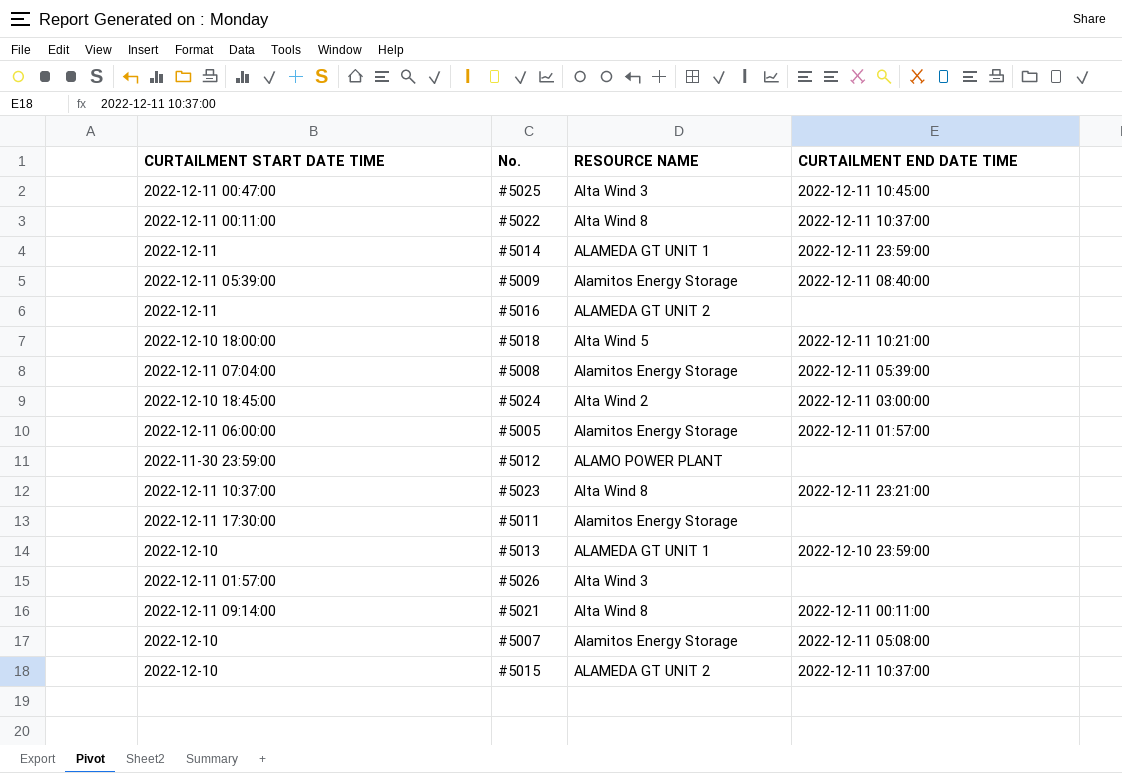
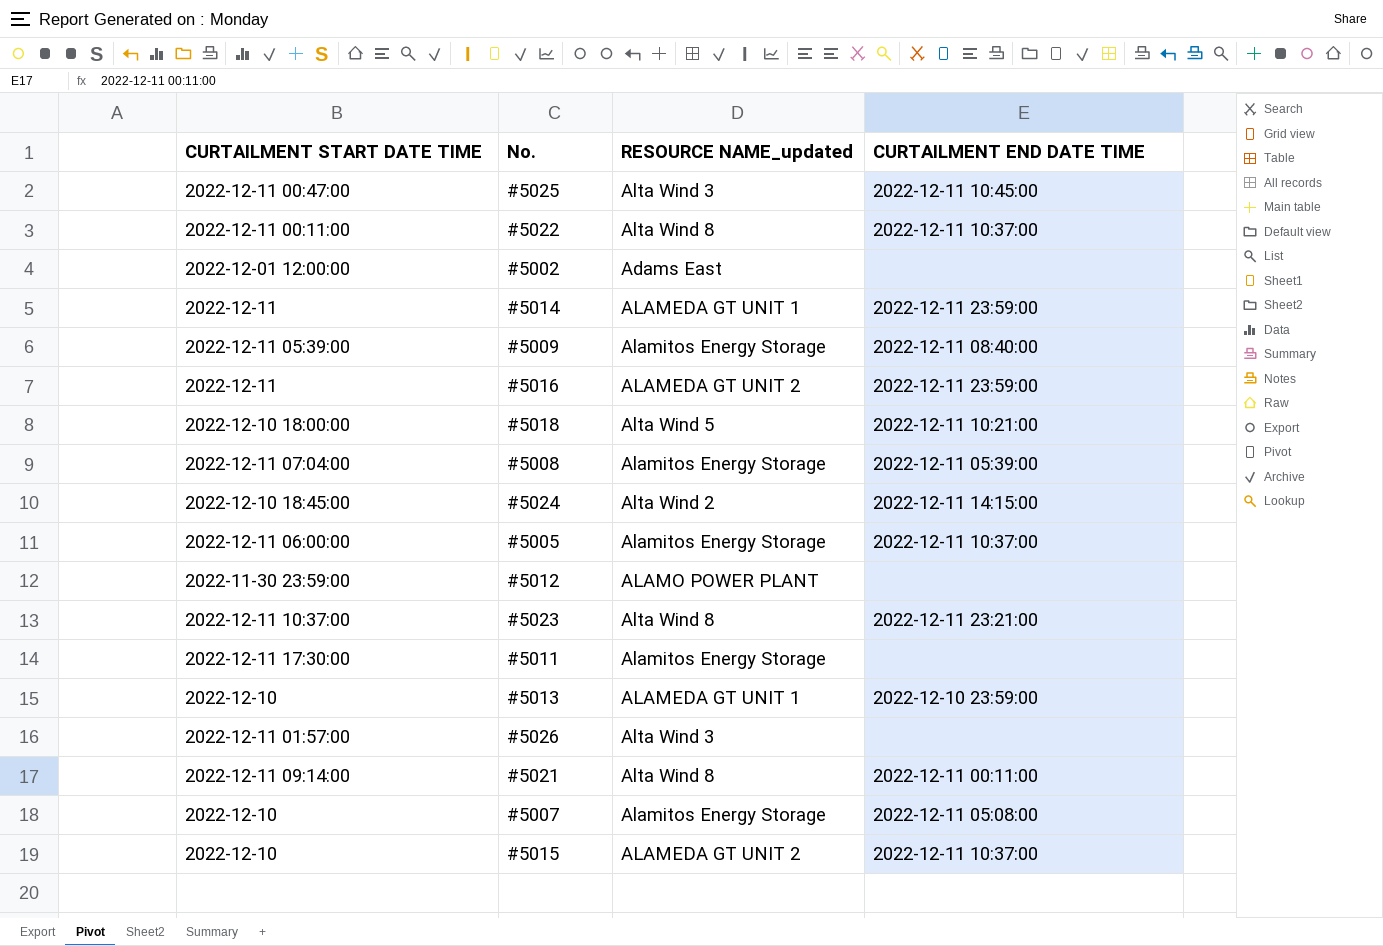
column name: RESOURCE NAME -> RESOURCE NAME_updated
row #5002: none -> 2022-12-01 12:00:00 | Adams East | none
#5016 | CURTAILMENT END DATE TIME: none -> 2022-12-11 23:59:00
#5024 | CURTAILMENT END DATE TIME: 2022-12-11 03:00:00 -> 2022-12-11 14:15:00
#5005 | CURTAILMENT END DATE TIME: 2022-12-11 01:57:00 -> 2022-12-11 10:37:00

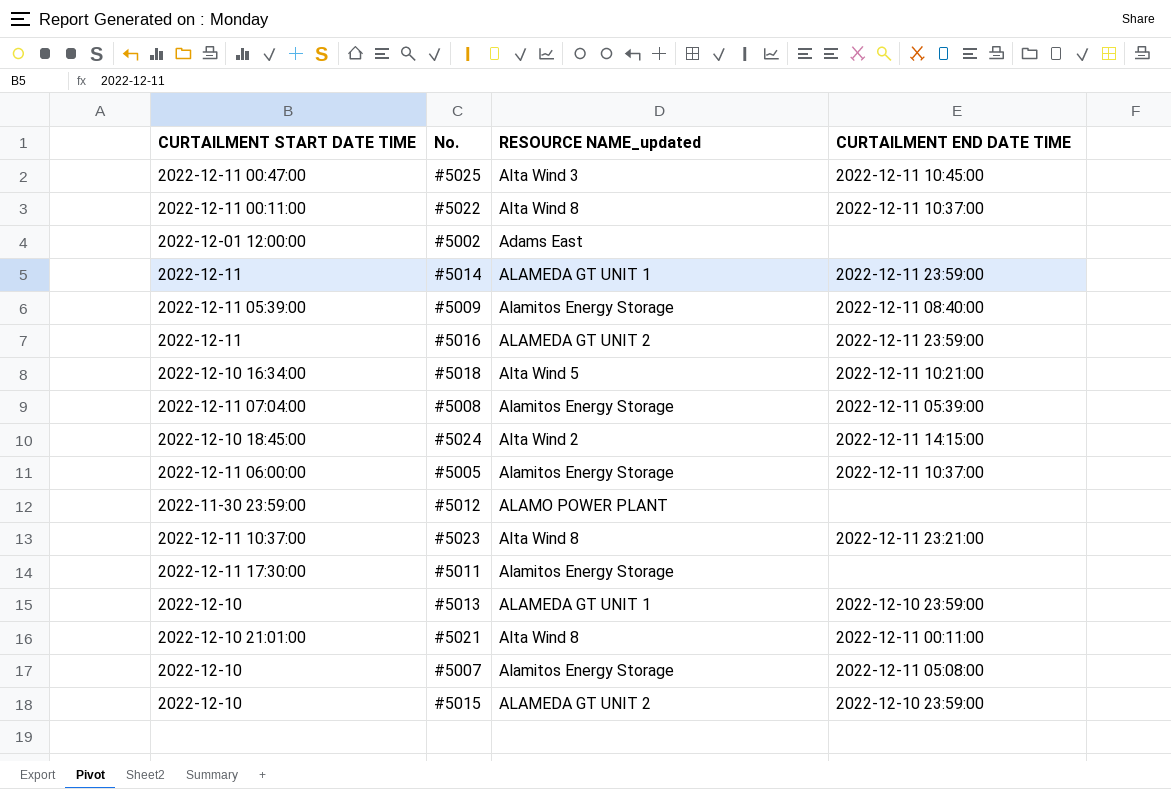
row #5026: 2022-12-11 01:57:00 | Alta Wind 3 | none -> none
#5018 | CURTAILMENT START DATE TIME: 2022-12-10 18:00:00 -> 2022-12-10 16:34:00
#5021 | CURTAILMENT START DATE TIME: 2022-12-11 09:14:00 -> 2022-12-10 21:01:00
#5015 | CURTAILMENT END DATE TIME: 2022-12-11 10:37:00 -> 2022-12-10 23:59:00

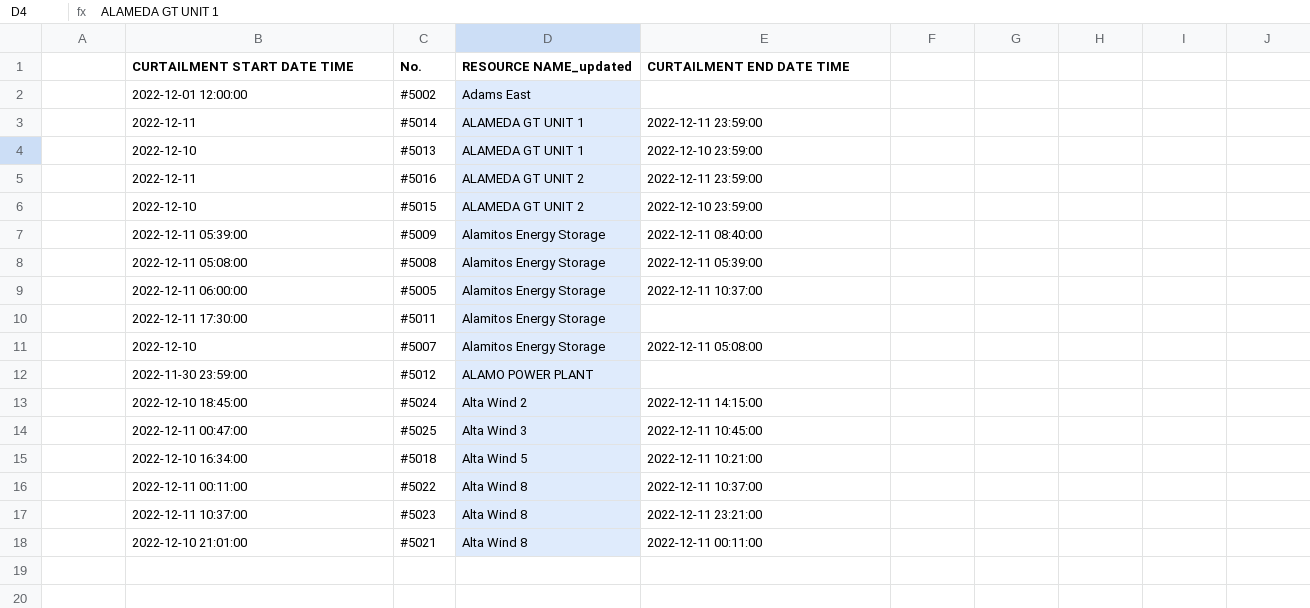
row order: none -> RESOURCE NAME_updated ascending
#5008 | CURTAILMENT START DATE TIME: 2022-12-11 07:04:00 -> 2022-12-11 05:08:00

